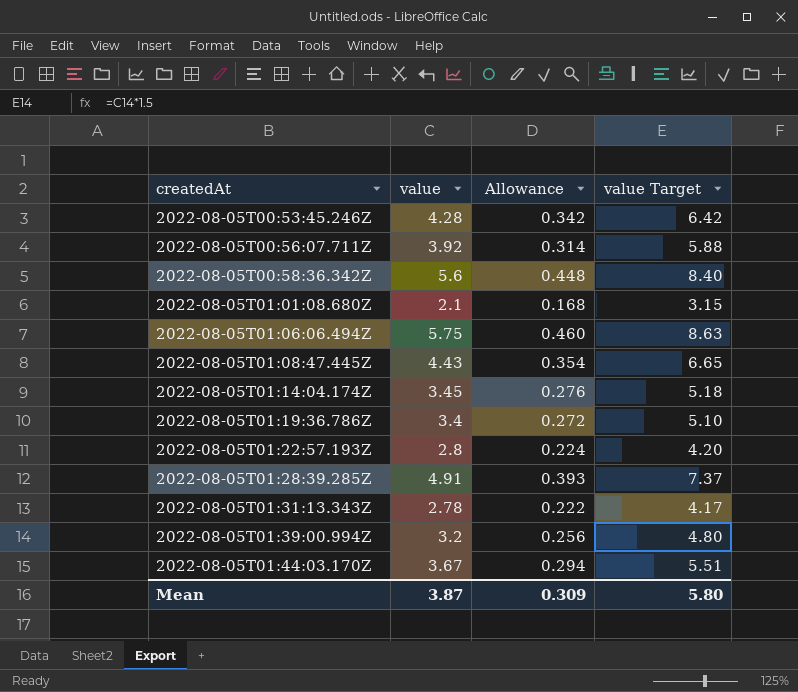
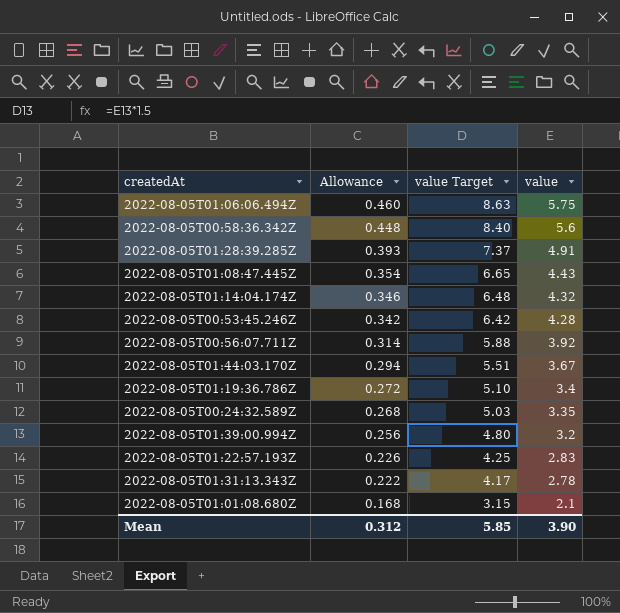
row order: createdAt ascending -> Allowance descending
column value | position: 2 -> 4
2022-08-05T01:14:04.174Z | Allowance: 0.276 -> 0.346
2022-08-05T01:14:04.174Z | value Target: 5.18 -> 6.48
2022-08-05T01:14:04.174Z | value: 3.45 -> 4.32
row 2022-08-05T00:24:32.589Z: none -> 0.268 | 5.03 | 3.35
2022-08-05T01:22:57.193Z | Allowance: 0.224 -> 0.226
2022-08-05T01:22:57.193Z | value Target: 4.20 -> 4.25
2022-08-05T01:22:57.193Z | value: 2.8 -> 2.83
Mean | Allowance: 0.309 -> 0.312
Mean | value Target: 5.80 -> 5.85
Mean | value: 3.87 -> 3.90

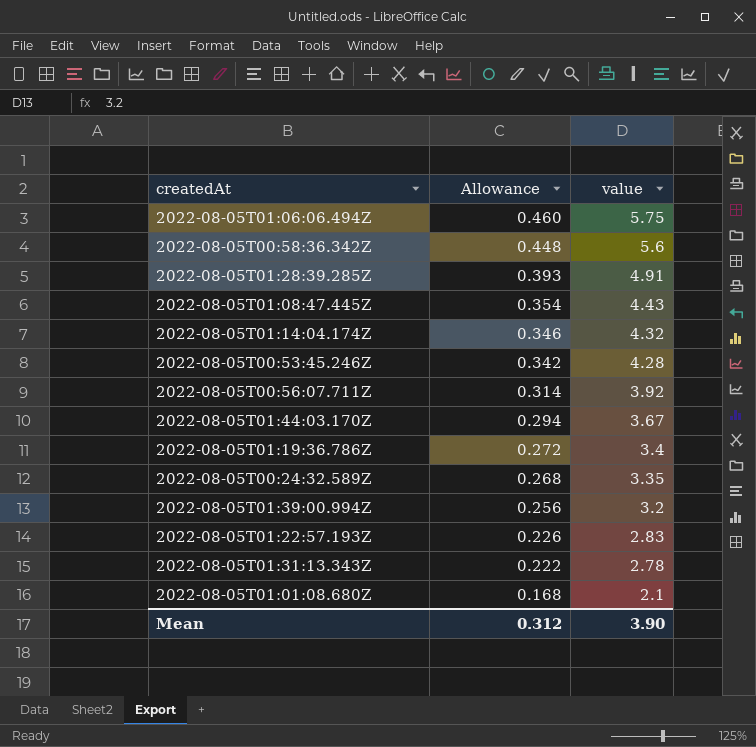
column value Target | formula: [value] * 1.5 -> none

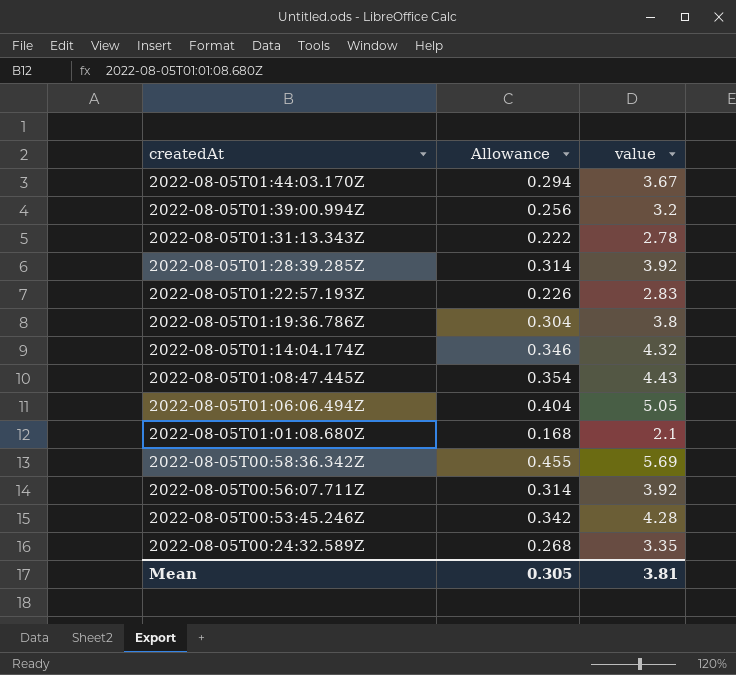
row order: Allowance descending -> createdAt descending
2022-08-05T01:28:39.285Z | Allowance: 0.393 -> 0.314
2022-08-05T01:28:39.285Z | value: 4.91 -> 3.92
2022-08-05T01:19:36.786Z | Allowance: 0.272 -> 0.304
2022-08-05T01:19:36.786Z | value: 3.4 -> 3.8
2022-08-05T01:06:06.494Z | Allowance: 0.460 -> 0.404
2022-08-05T01:06:06.494Z | value: 5.75 -> 5.05
2022-08-05T00:58:36.342Z | Allowance: 0.448 -> 0.455
2022-08-05T00:58:36.342Z | value: 5.6 -> 5.69
Mean | Allowance: 0.312 -> 0.305
Mean | value: 3.90 -> 3.81

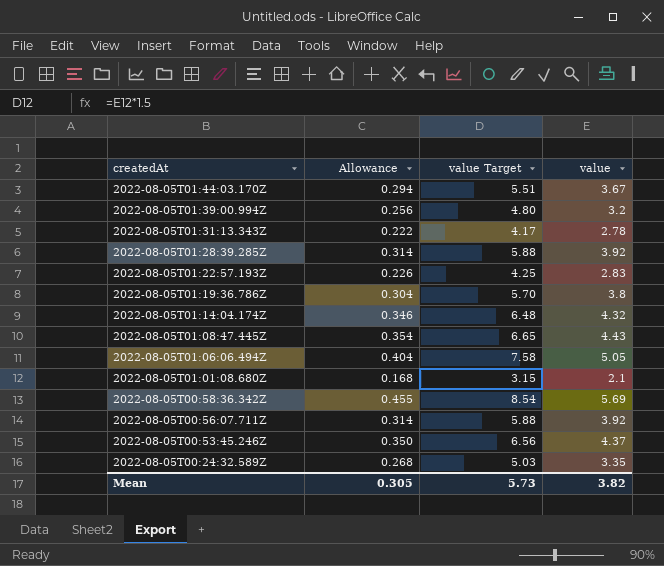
column value Target | formula: none -> [value] * 1.5
2022-08-05T00:53:45.246Z | Allowance: 0.342 -> 0.350
2022-08-05T00:53:45.246Z | value: 4.28 -> 4.37
Mean | value: 3.81 -> 3.82

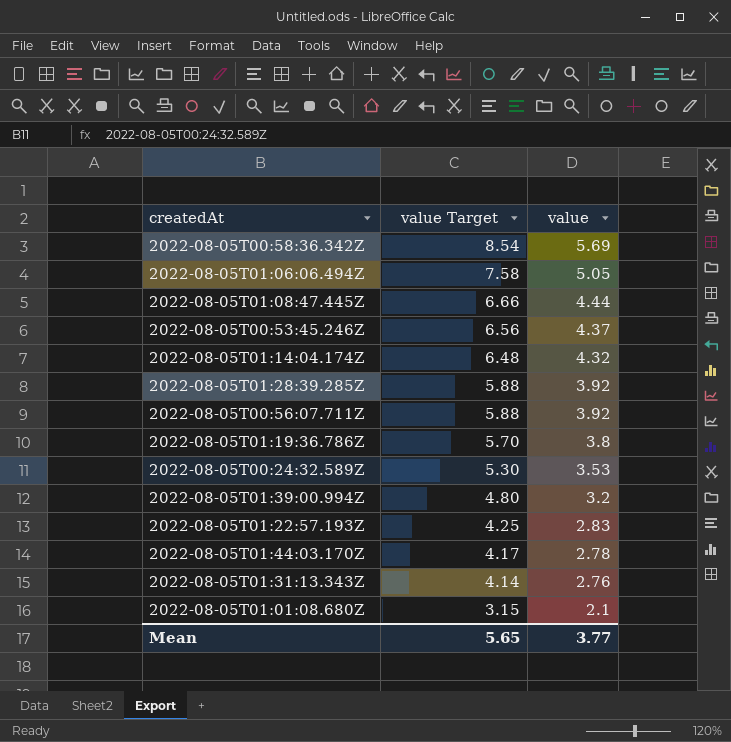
row order: createdAt descending -> value Target descending
column Allowance | formula: [value] * 0.08 -> none
2022-08-05T01:08:47.445Z | value Target: 6.65 -> 6.66
2022-08-05T01:08:47.445Z | value: 4.43 -> 4.44
2022-08-05T00:24:32.589Z | value Target: 5.03 -> 5.30
2022-08-05T00:24:32.589Z | value: 3.35 -> 3.53
2022-08-05T01:44:03.170Z | value Target: 5.51 -> 4.17
2022-08-05T01:44:03.170Z | value: 3.67 -> 2.78
2022-08-05T01:31:13.343Z | value Target: 4.17 -> 4.14
2022-08-05T01:31:13.343Z | value: 2.78 -> 2.76
Mean | value Target: 5.73 -> 5.65
Mean | value: 3.82 -> 3.77

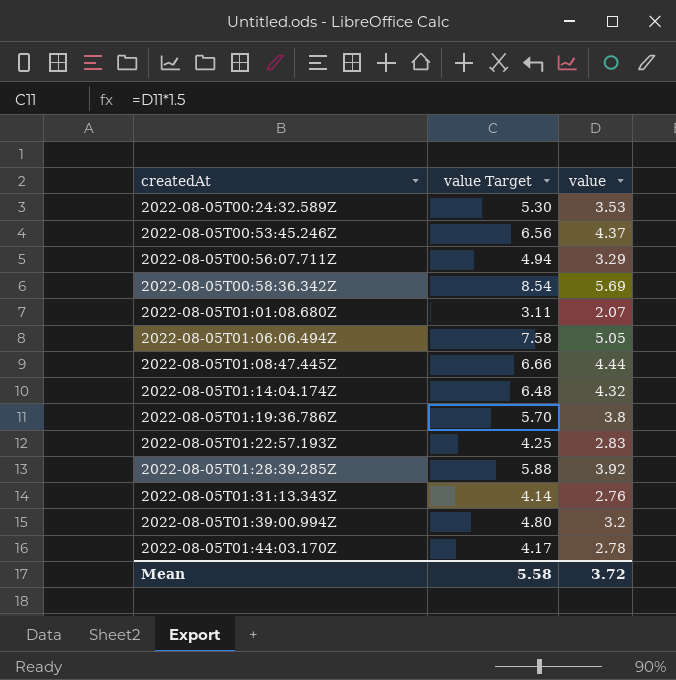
row order: value Target descending -> createdAt ascending
2022-08-05T00:56:07.711Z | value Target: 5.88 -> 4.94
2022-08-05T00:56:07.711Z | value: 3.92 -> 3.29
2022-08-05T01:01:08.680Z | value Target: 3.15 -> 3.11
2022-08-05T01:01:08.680Z | value: 2.1 -> 2.07
Mean | value Target: 5.65 -> 5.58
Mean | value: 3.77 -> 3.72

